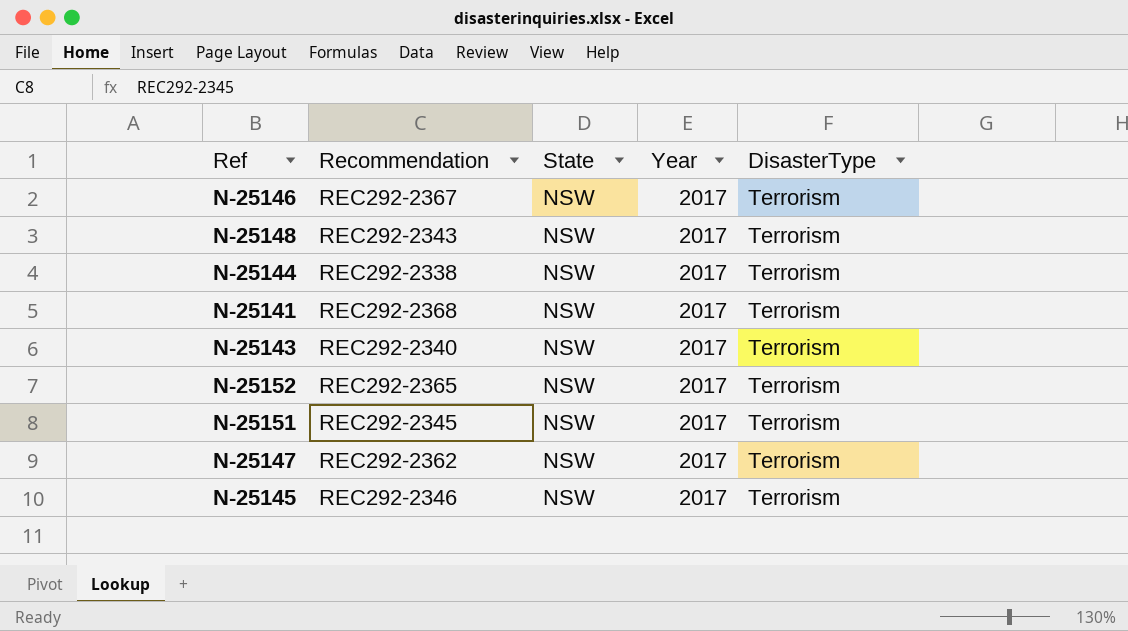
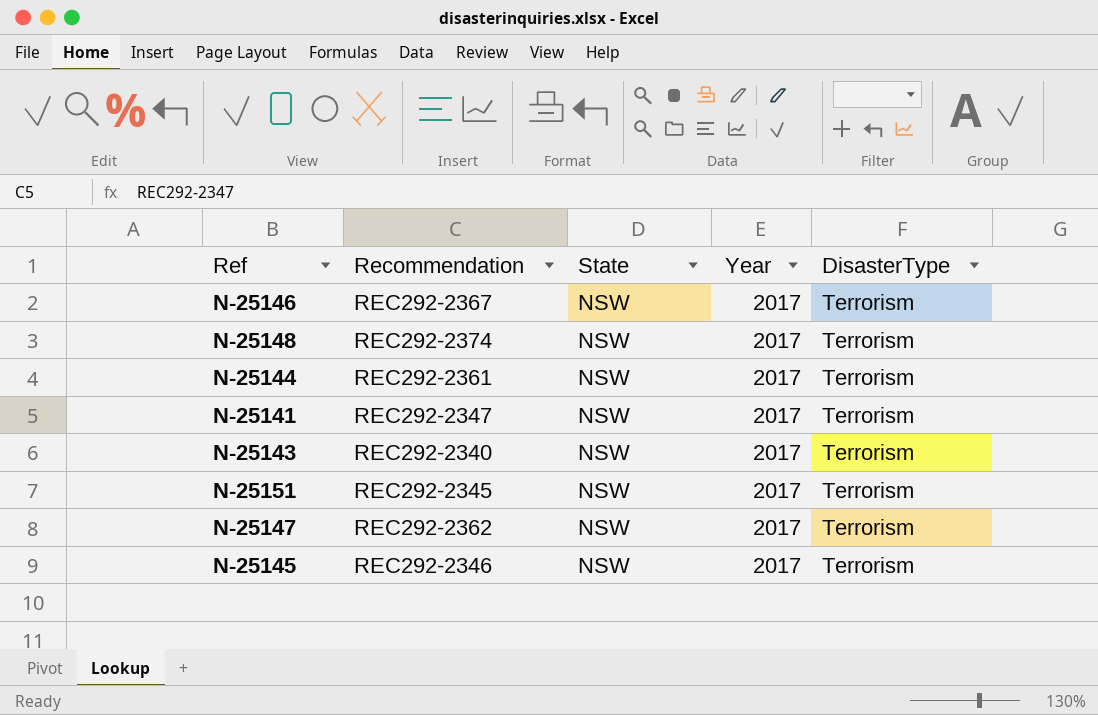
row N-25152: REC292-2365 | NSW | 2017 | Terrorism -> none
N-25148 | Recommendation: REC292-2343 -> REC292-2374
N-25144 | Recommendation: REC292-2338 -> REC292-2361
N-25141 | Recommendation: REC292-2368 -> REC292-2347

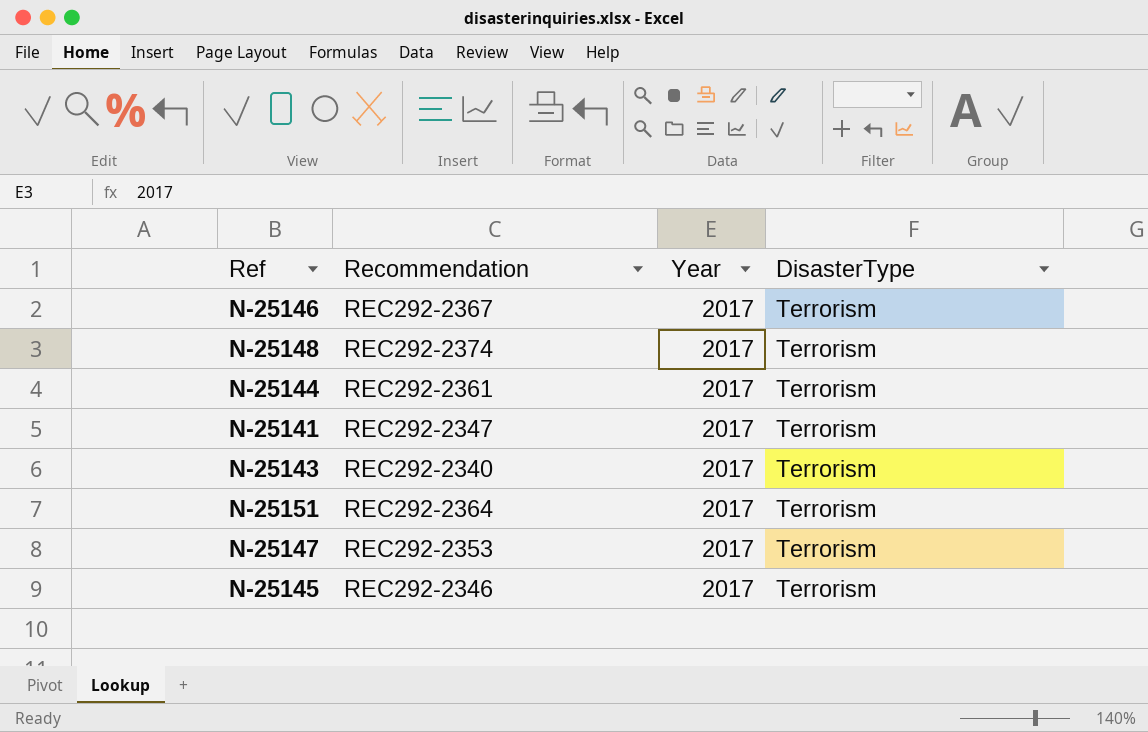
column State | position: 3 -> none
N-25151 | Recommendation: REC292-2345 -> REC292-2364
N-25147 | Recommendation: REC292-2362 -> REC292-2353

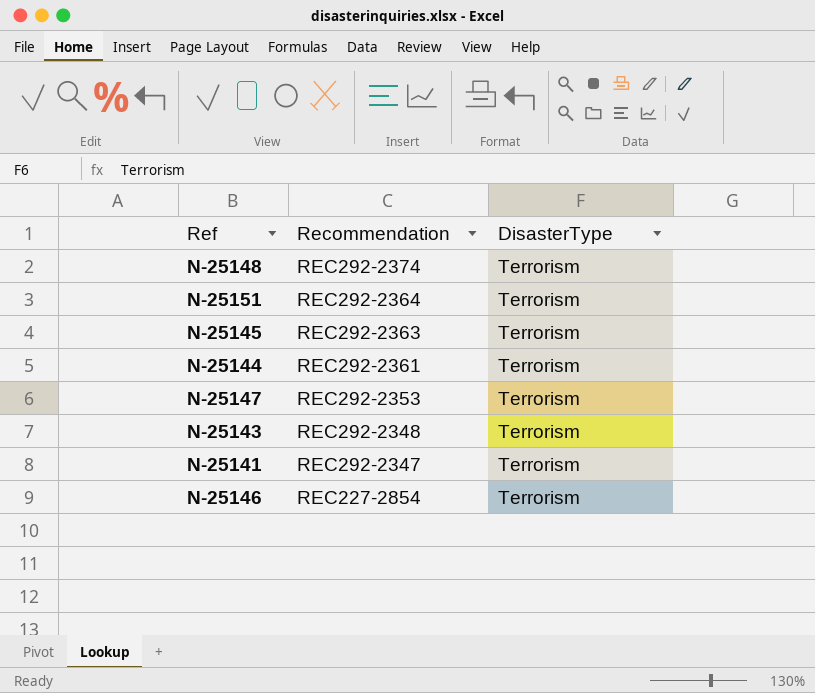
row order: none -> Recommendation descending
column Year | position: 3 -> none
N-25145 | Recommendation: REC292-2346 -> REC292-2363
N-25143 | Recommendation: REC292-2340 -> REC292-2348
N-25146 | Recommendation: REC292-2367 -> REC227-2854

